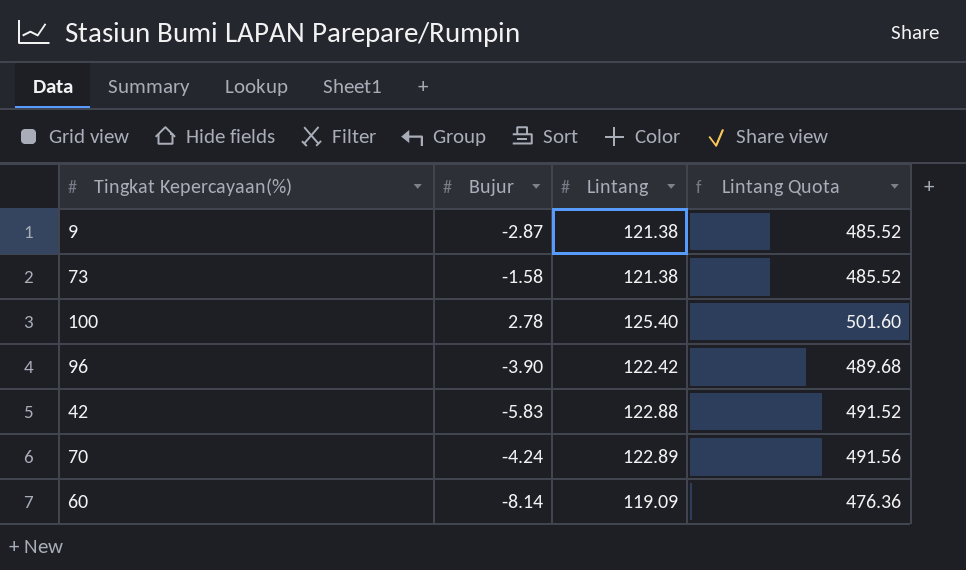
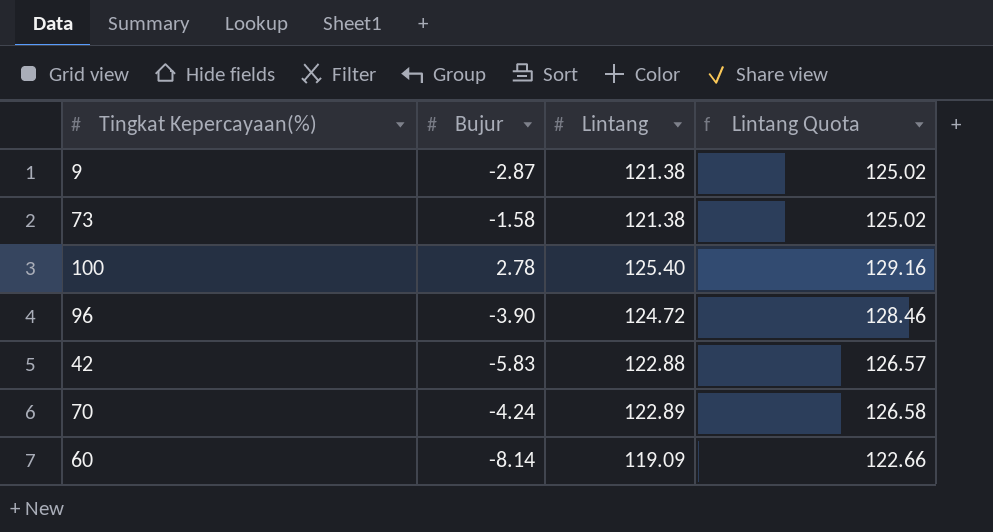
column Lintang Quota | formula: [Lintang] * 4 -> [Lintang] * 1.03
96 | Lintang: 122.42 -> 124.72

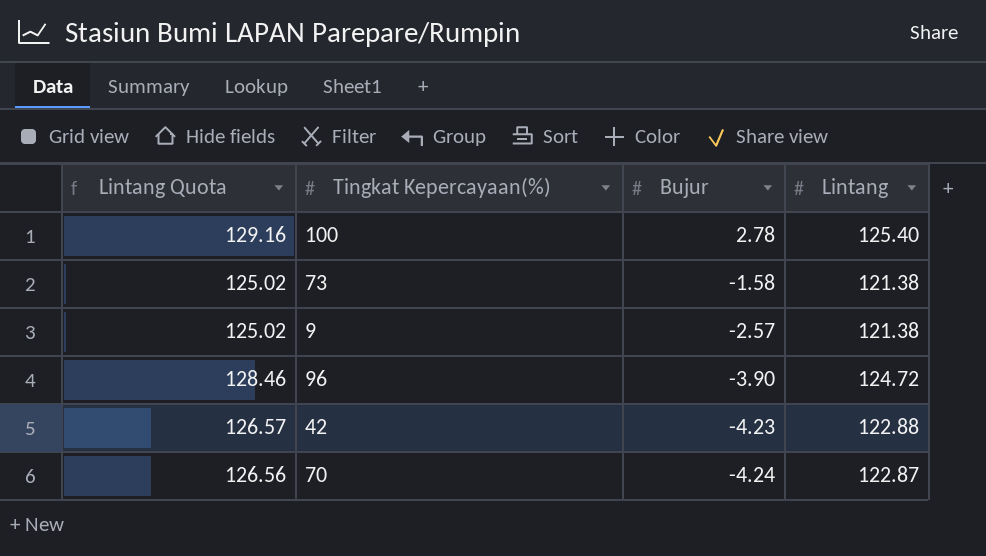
row order: none -> Bujur descending
column Lintang Quota | position: 4 -> 1
row 60: -8.14 | 119.09 | 122.66 -> none
9 | Bujur: -2.87 -> -2.57
42 | Bujur: -5.83 -> -4.23
70 | Lintang Quota: 126.58 -> 126.56
70 | Lintang: 122.89 -> 122.87

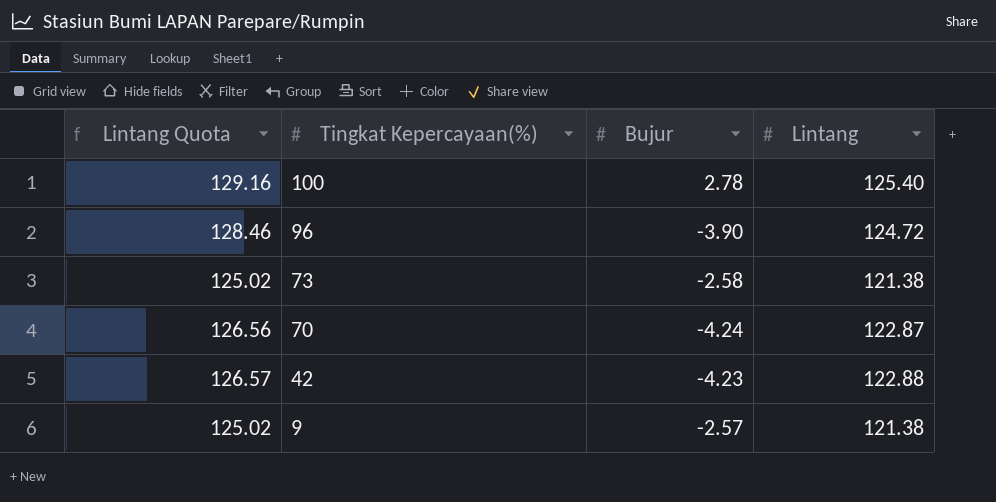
row order: Bujur descending -> Tingkat Kepercayaan(%) descending
73 | Bujur: -1.58 -> -2.58

